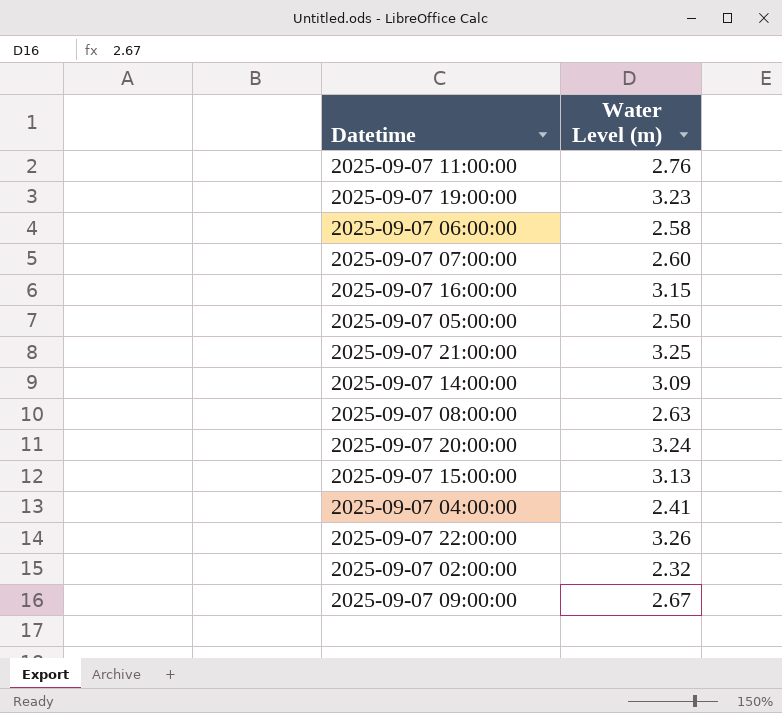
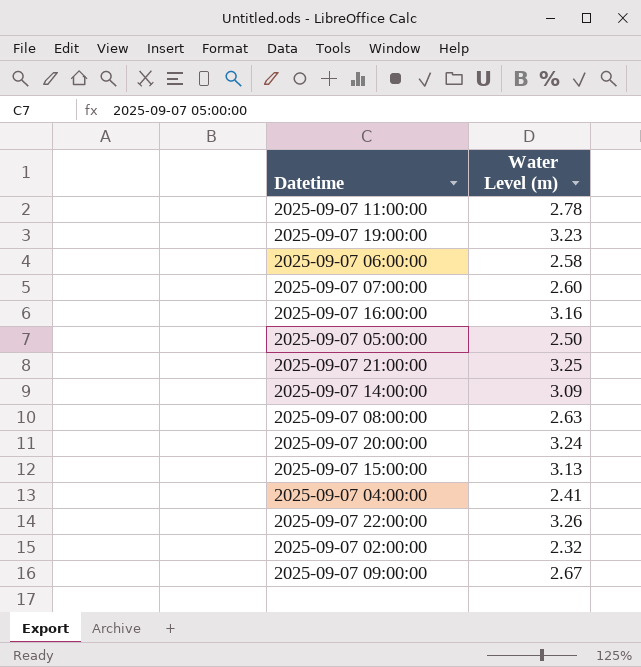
2025-09-07 11:00:00 | Water Level (m): 2.76 -> 2.78
2025-09-07 16:00:00 | Water Level (m): 3.15 -> 3.16

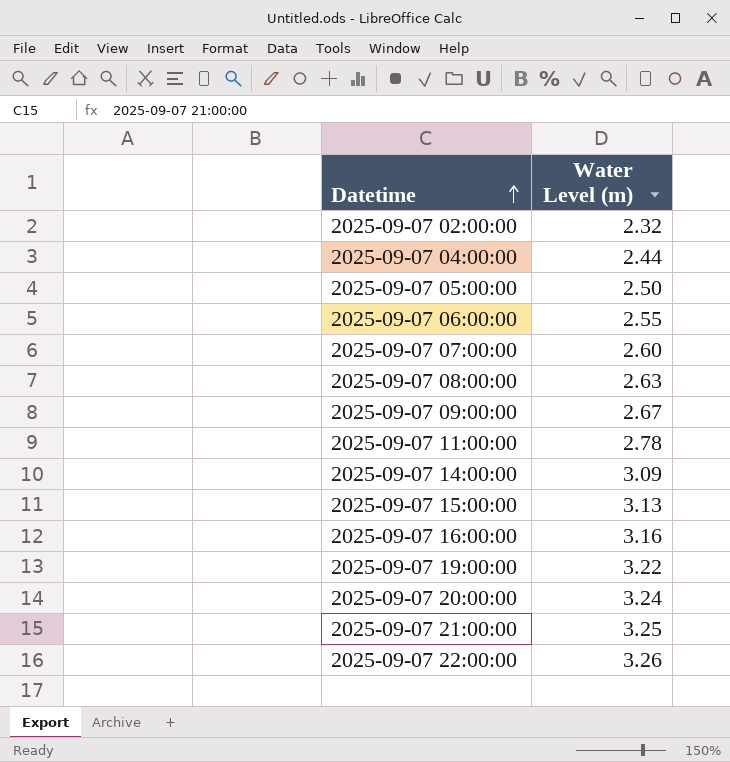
row order: none -> Datetime ascending
2025-09-07 04:00:00 | Water Level (m): 2.41 -> 2.44
2025-09-07 06:00:00 | Water Level (m): 2.58 -> 2.55
2025-09-07 19:00:00 | Water Level (m): 3.23 -> 3.22

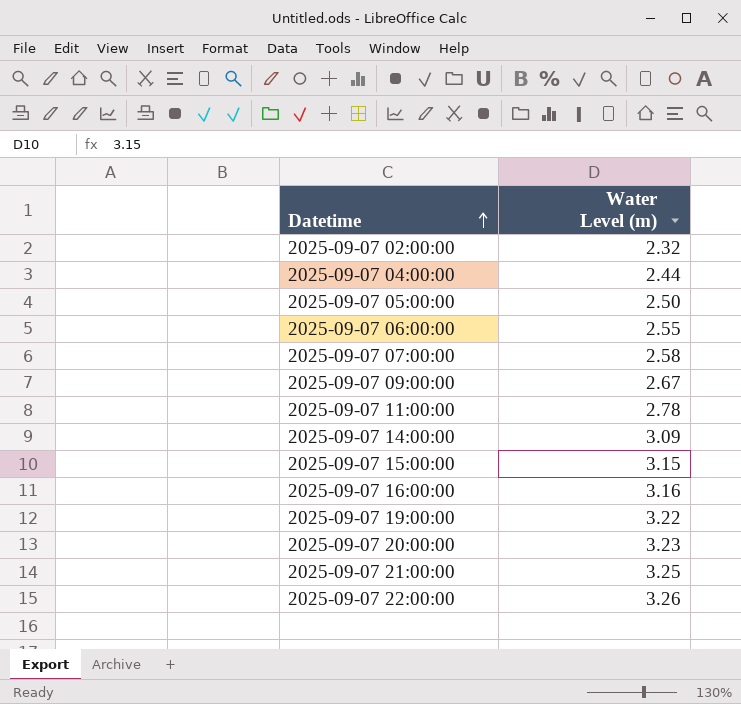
row 2025-09-07 08:00:00: 2.63 -> none
2025-09-07 07:00:00 | Water Level (m): 2.60 -> 2.58
2025-09-07 15:00:00 | Water Level (m): 3.13 -> 3.15
2025-09-07 20:00:00 | Water Level (m): 3.24 -> 3.23

